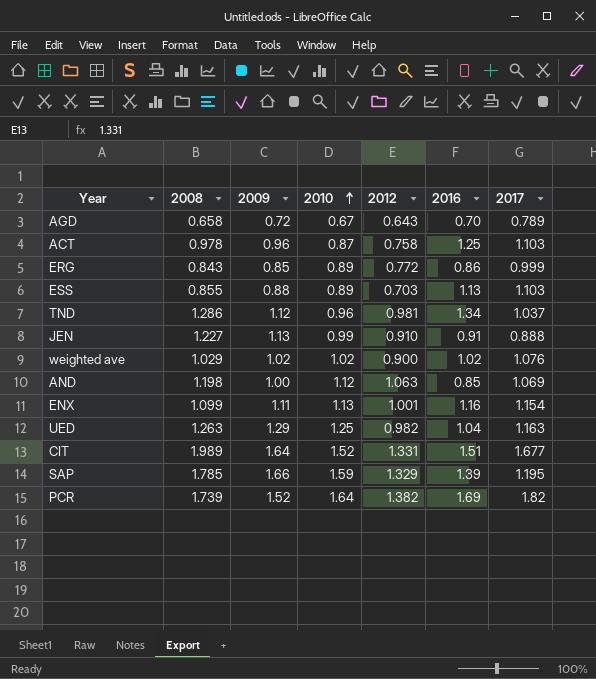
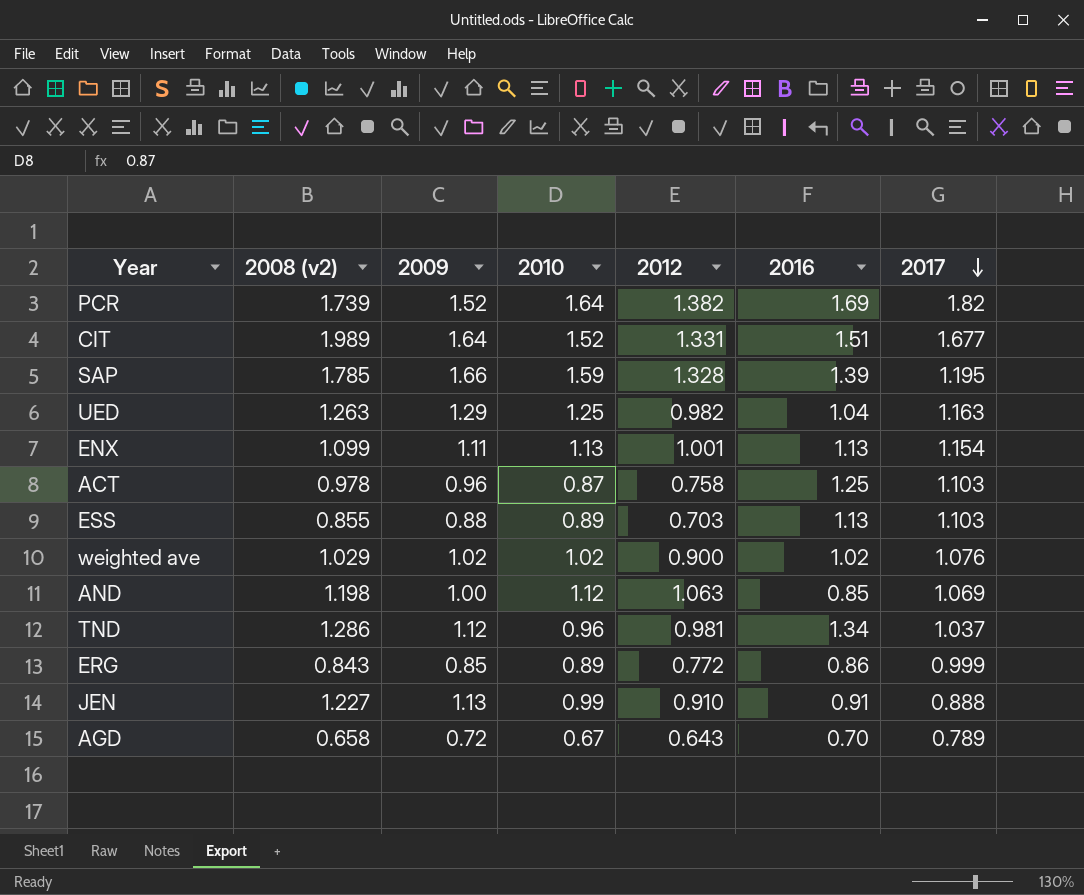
row order: 2010 ascending -> 2017 descending
column name: 2008 -> 2008 (v2)
SAP | 2012: 1.329 -> 1.328
ENX | 2016: 1.16 -> 1.13

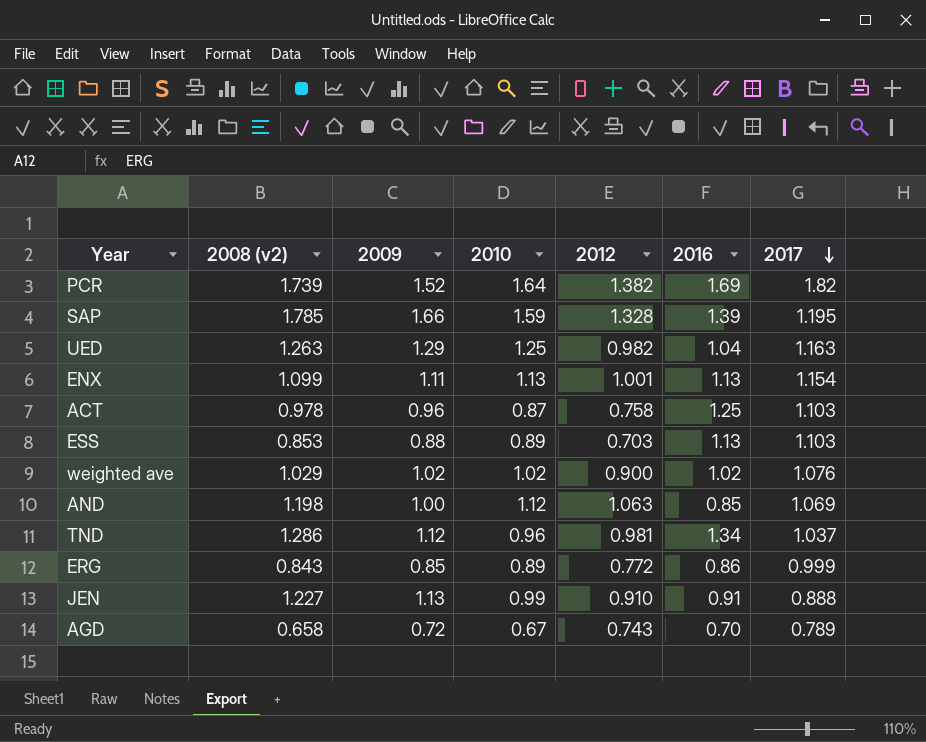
row CIT: 1.989 | 1.64 | 1.52 | 1.331 | 1.51 | 1.677 -> none
ESS | 2008 (v2): 0.855 -> 0.853
AGD | 2012: 0.643 -> 0.743

